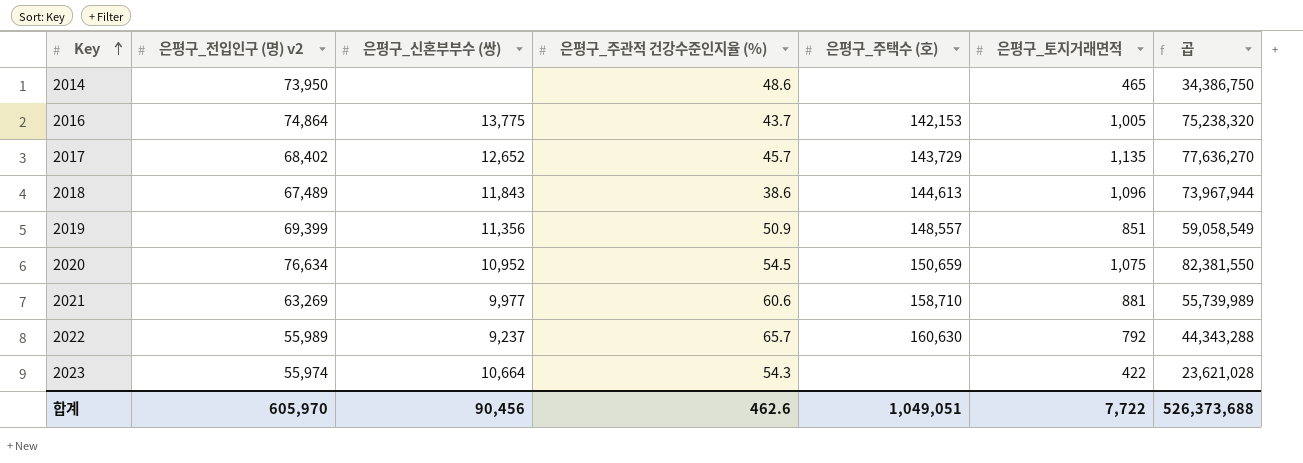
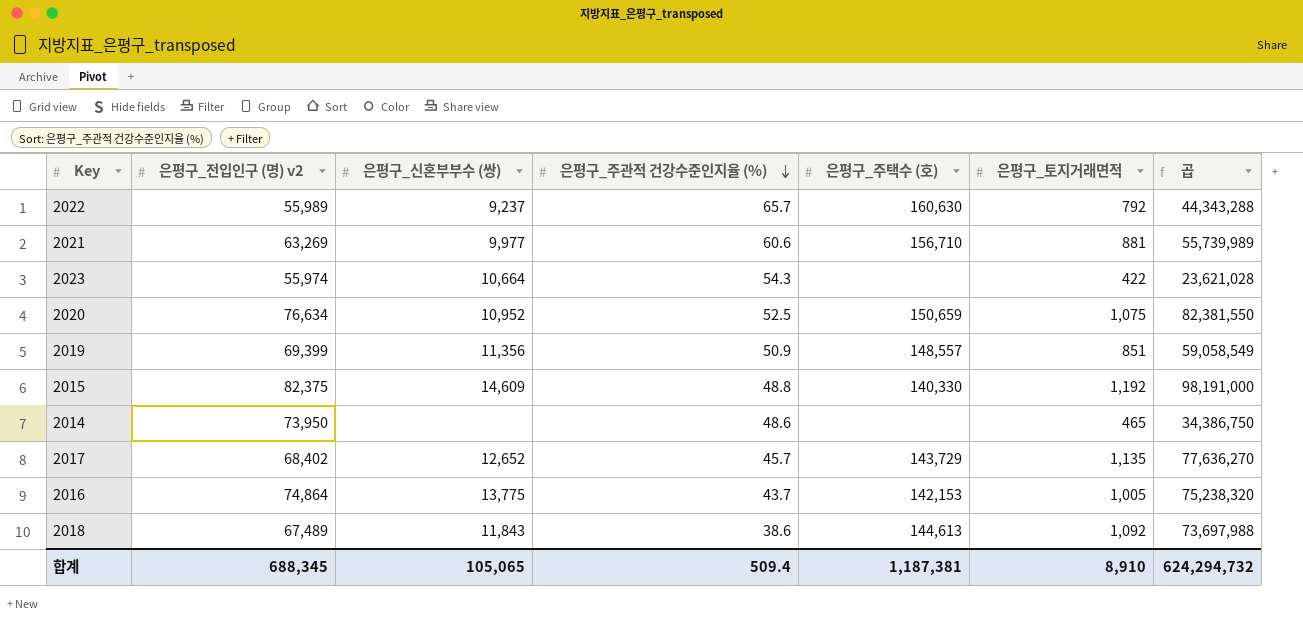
row order: Key ascending -> 은평구_주관적 건강수준인지율 (%) descending
2021 | 은평구_주택수 (호): 158,710 -> 156,710
2020 | 은평구_주관적 건강수준인지율 (%): 54.5 -> 52.5
row 2015: none -> 82,375 | 14,609 | 48.8 | 140,330 | 1,192 | 98,191,000
2018 | 은평구_토지거래면적: 1,096 -> 1,092
2018 | 곱: 73,967,944 -> 73,697,988
합계 | 은평구_전입인구 (명) v2: 605,970 -> 688,345
합계 | 은평구_신혼부부수 (쌍): 90,456 -> 105,065
합계 | 은평구_주관적 건강수준인지율 (%): 462.6 -> 509.4
합계 | 은평구_주택수 (호): 1,049,051 -> 1,187,381
합계 | 은평구_토지거래면적: 7,722 -> 8,910
합계 | 곱: 526,373,688 -> 624,294,732

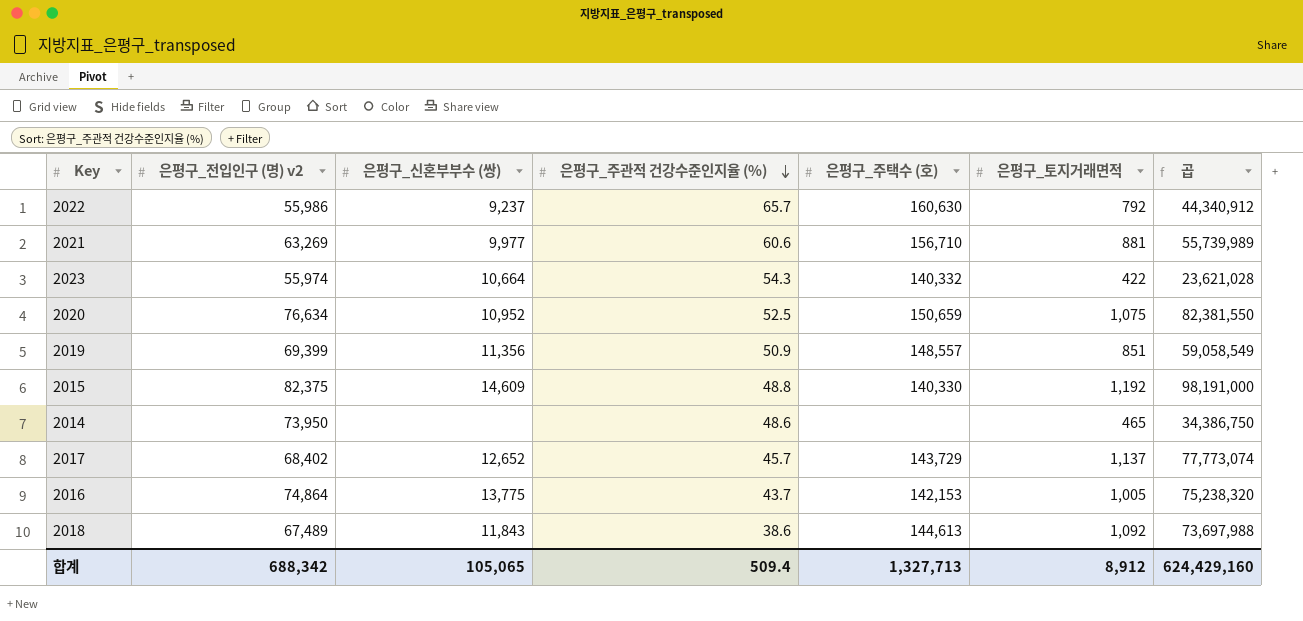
2022 | 은평구_전입인구 (명) v2: 55,989 -> 55,986
2022 | 곱: 44,343,288 -> 44,340,912
2023 | 은평구_주택수 (호): none -> 140,332
2017 | 은평구_토지거래면적: 1,135 -> 1,137
2017 | 곱: 77,636,270 -> 77,773,074
합계 | 은평구_전입인구 (명) v2: 688,345 -> 688,342
합계 | 은평구_주택수 (호): 1,187,381 -> 1,327,713
합계 | 은평구_토지거래면적: 8,910 -> 8,912
합계 | 곱: 624,294,732 -> 624,429,160

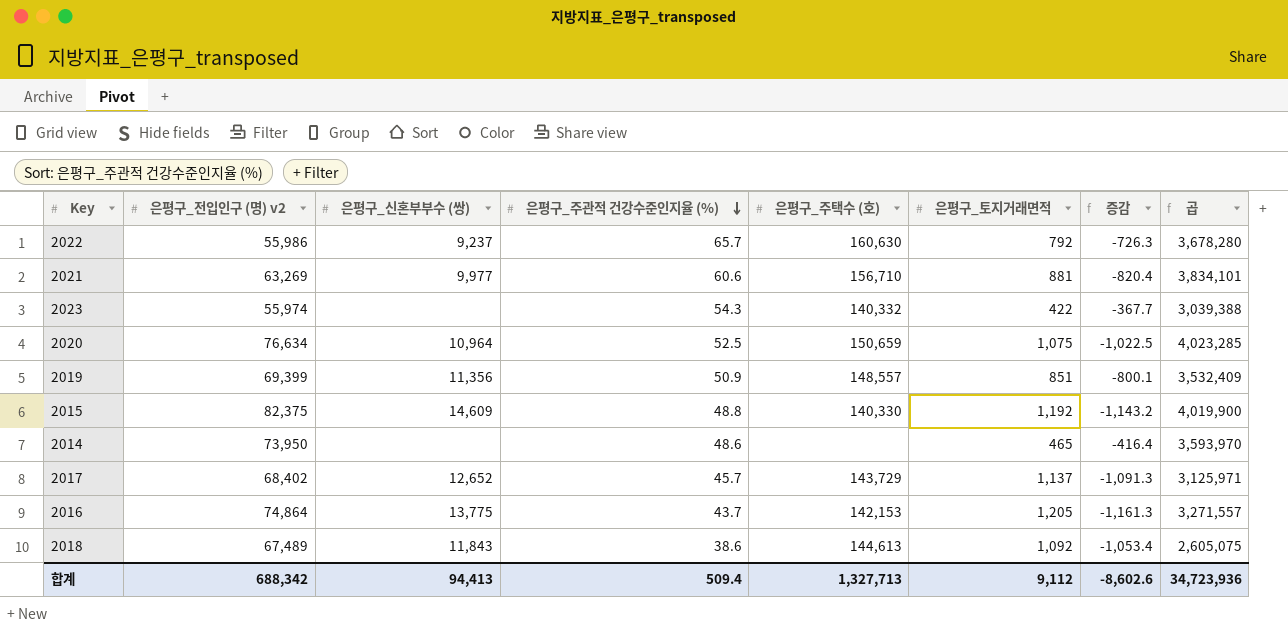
column 증감 | formula: none -> [은평구_주관적 건강수준인지율 (%)] - [은평구_토지거래면적]
column 곱 | formula: [은평구_전입인구 (명) v2] * [은평구_토지거래면적] -> [은평구_전입인구 (명) v2] * [은평구_주관적 건강수준인지율 (%)]
2023 | 은평구_신혼부부수 (쌍): 10,664 -> none
2020 | 은평구_신혼부부수 (쌍): 10,952 -> 10,964
2016 | 은평구_토지거래면적: 1,005 -> 1,205
합계 | 은평구_신혼부부수 (쌍): 105,065 -> 94,413
합계 | 은평구_토지거래면적: 8,912 -> 9,112
합계 | 곱: 624,429,160 -> 34,723,936

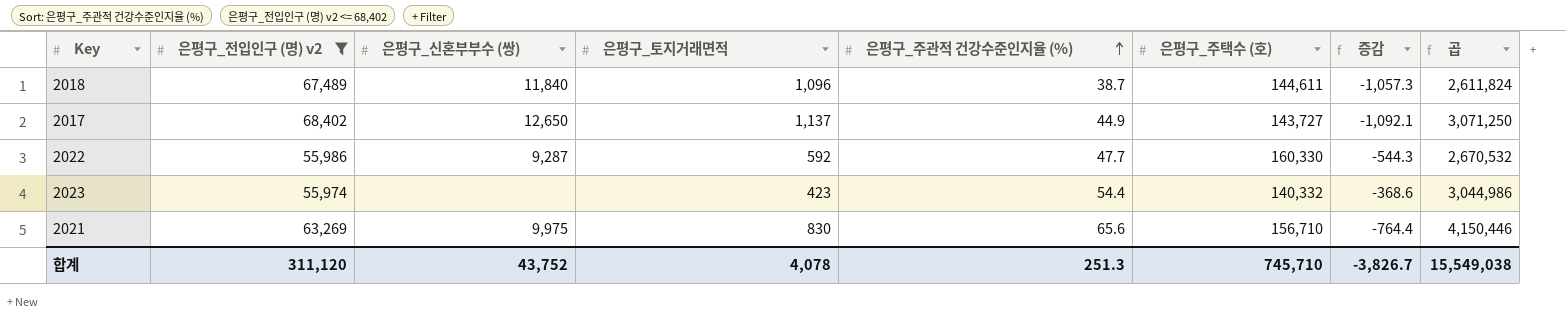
filter: none -> 은평구_전입인구 (명) v2 <= 68,402
row order: 은평구_주관적 건강수준인지율 (%) descending -> 은평구_주관적 건강수준인지율 (%) ascending
column 은평구_토지거래면적 | position: 6 -> 4
2018 | 은평구_신혼부부수 (쌍): 11,843 -> 11,840
2018 | 은평구_토지거래면적: 1,092 -> 1,096
2018 | 은평구_주관적 건강수준인지율 (%): 38.6 -> 38.7
2018 | 은평구_주택수 (호): 144,613 -> 144,611
2018 | 증감: -1,053.4 -> -1,057.3
2018 | 곱: 2,605,075 -> 2,611,824
2017 | 은평구_신혼부부수 (쌍): 12,652 -> 12,650
2017 | 은평구_주관적 건강수준인지율 (%): 45.7 -> 44.9
2017 | 은평구_주택수 (호): 143,729 -> 143,727
2017 | 증감: -1,091.3 -> -1,092.1
2017 | 곱: 3,125,971 -> 3,071,250
2022 | 은평구_신혼부부수 (쌍): 9,237 -> 9,287
2022 | 은평구_토지거래면적: 792 -> 592
2022 | 은평구_주관적 건강수준인지율 (%): 65.7 -> 47.7
2022 | 은평구_주택수 (호): 160,630 -> 160,330
2022 | 증감: -726.3 -> -544.3
2022 | 곱: 3,678,280 -> 2,670,532
2023 | 은평구_토지거래면적: 422 -> 423
2023 | 은평구_주관적 건강수준인지율 (%): 54.3 -> 54.4
2023 | 증감: -367.7 -> -368.6
2023 | 곱: 3,039,388 -> 3,044,986
2021 | 은평구_신혼부부수 (쌍): 9,977 -> 9,975
2021 | 은평구_토지거래면적: 881 -> 830
2021 | 은평구_주관적 건강수준인지율 (%): 60.6 -> 65.6
2021 | 증감: -820.4 -> -764.4
2021 | 곱: 3,834,101 -> 4,150,446
합계 | 은평구_전입인구 (명) v2: 688,342 -> 311,120
합계 | 은평구_신혼부부수 (쌍): 94,413 -> 43,752
합계 | 은평구_토지거래면적: 9,112 -> 4,078
합계 | 은평구_주관적 건강수준인지율 (%): 509.4 -> 251.3
합계 | 은평구_주택수 (호): 1,327,713 -> 745,710
합계 | 증감: -8,602.6 -> -3,826.7
합계 | 곱: 34,723,936 -> 15,549,038

